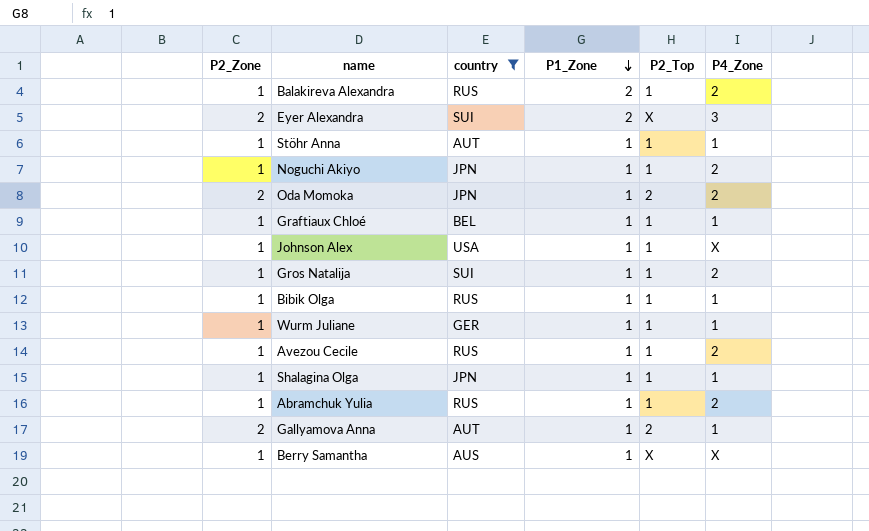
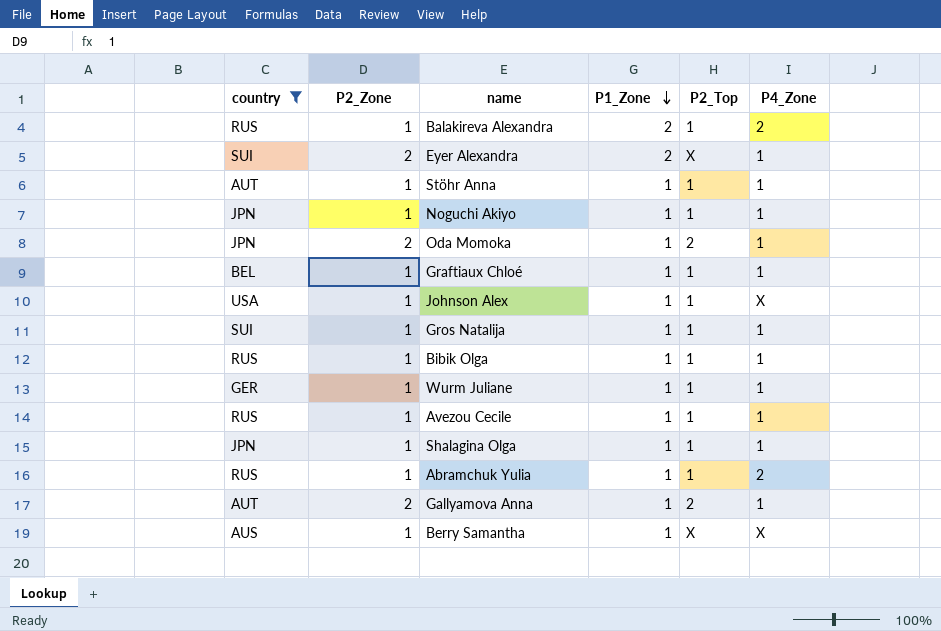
column country | position: 3 -> 1
Eyer Alexandra | P4_Zone: 3 -> 1
Noguchi Akiyo | P4_Zone: 2 -> 1
Oda Momoka | P4_Zone: 2 -> 1
Gros Natalija | P4_Zone: 2 -> 1
Avezou Cecile | P4_Zone: 2 -> 1

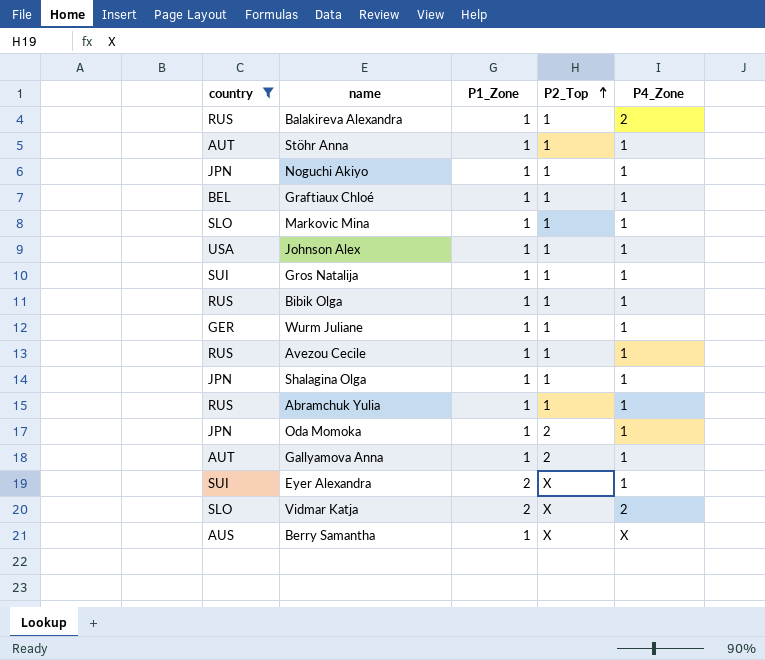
row order: P1_Zone descending -> P2_Top ascending
column P2_Zone | position: 2 -> none
Balakireva Alexandra | P1_Zone: 2 -> 1
row Markovic Mina: none -> SLO | 1 | 1 | 1
Johnson Alex | P4_Zone: X -> 1
Abramchuk Yulia | P4_Zone: 2 -> 1
row Vidmar Katja: none -> SLO | 2 | X | 2

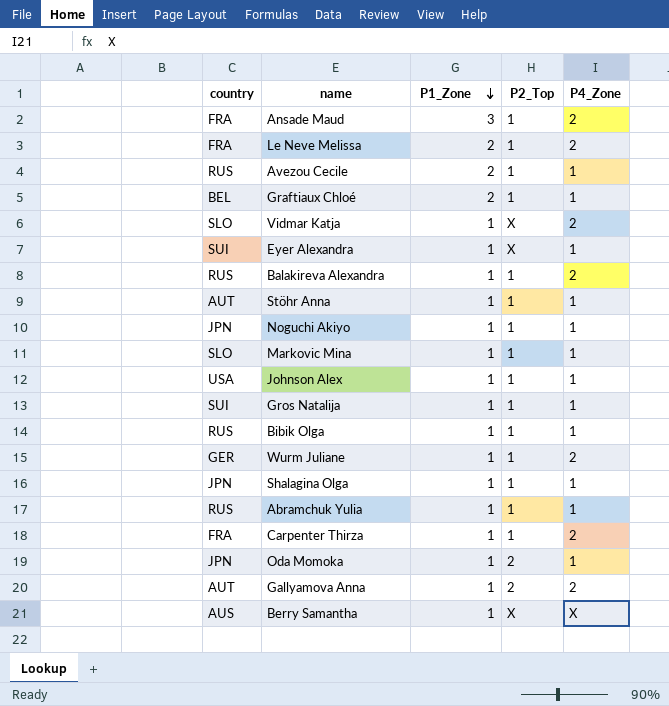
filter: country != FRA -> none
row order: P2_Top ascending -> P1_Zone descending
Avezou Cecile | P1_Zone: 1 -> 2
Graftiaux Chloé | P1_Zone: 1 -> 2
Vidmar Katja | P1_Zone: 2 -> 1
Eyer Alexandra | P1_Zone: 2 -> 1
Wurm Juliane | P4_Zone: 1 -> 2
Gallyamova Anna | P4_Zone: 1 -> 2

